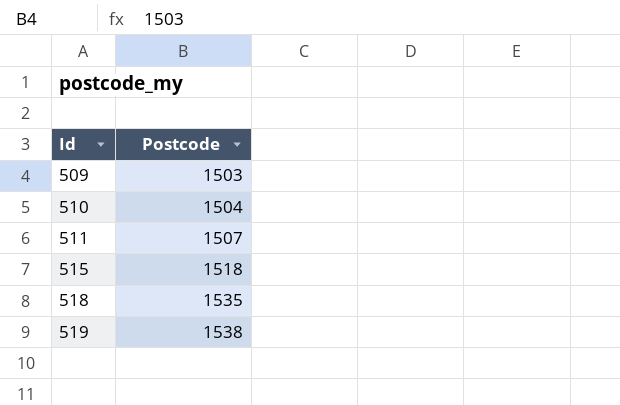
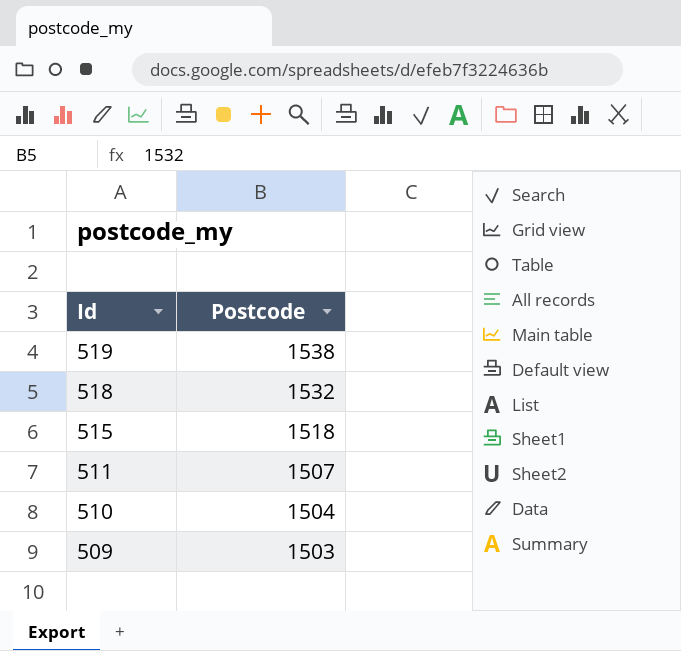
row order: Id ascending -> Id descending
518 | Postcode: 1535 -> 1532

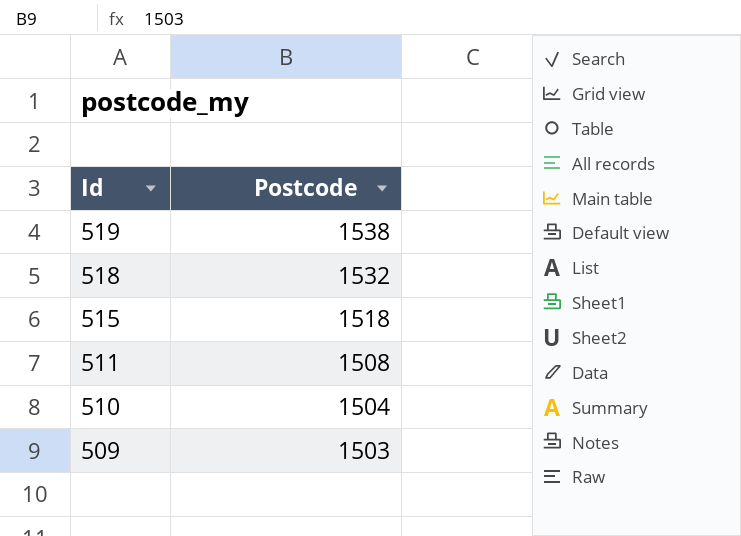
511 | Postcode: 1507 -> 1508

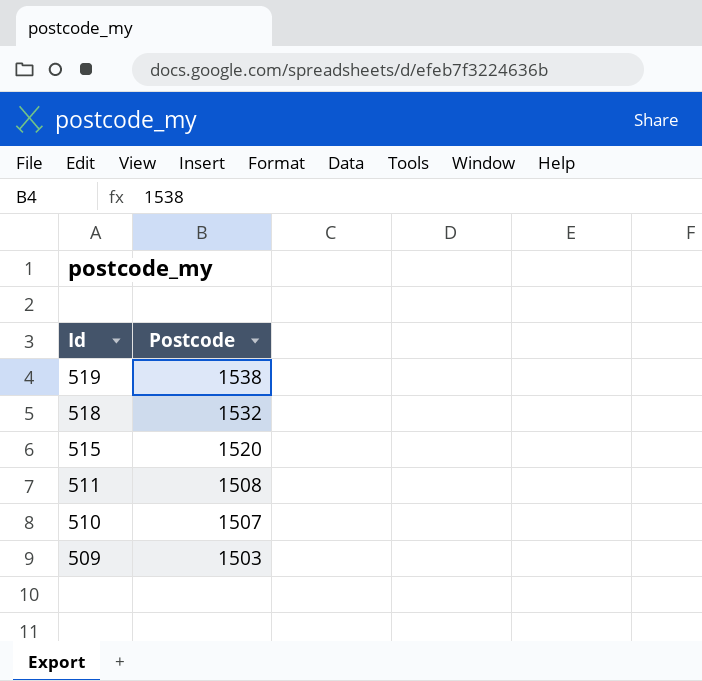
515 | Postcode: 1518 -> 1520
510 | Postcode: 1504 -> 1507

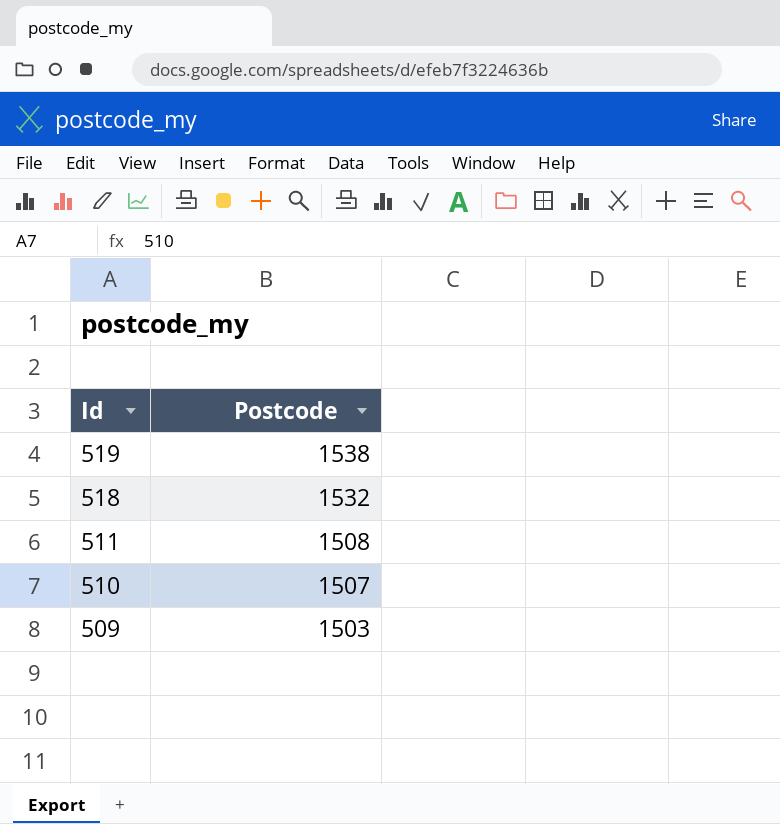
row 515: 1520 -> none

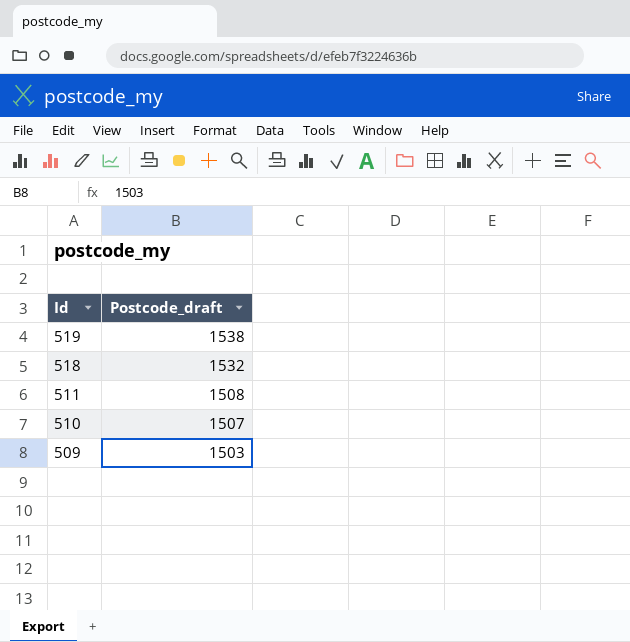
column name: Postcode -> Postcode_draft

